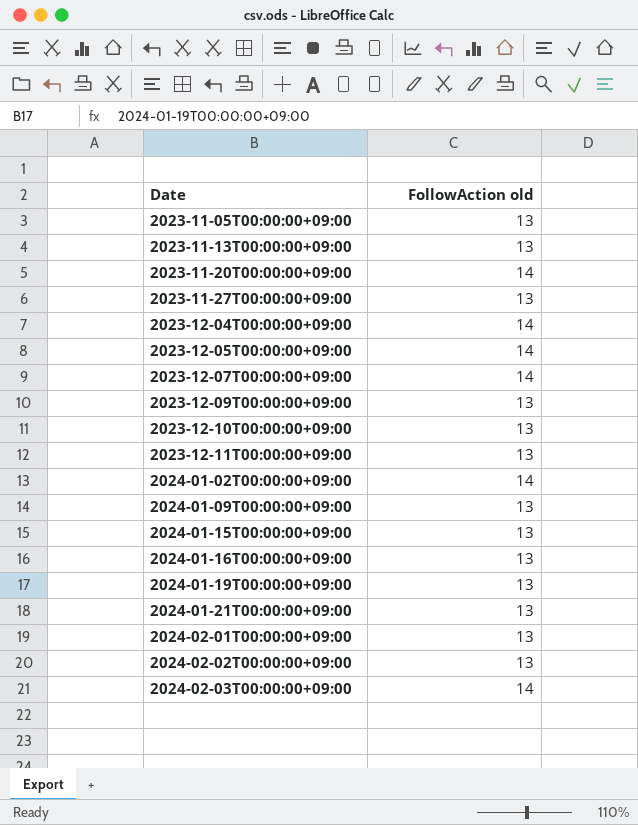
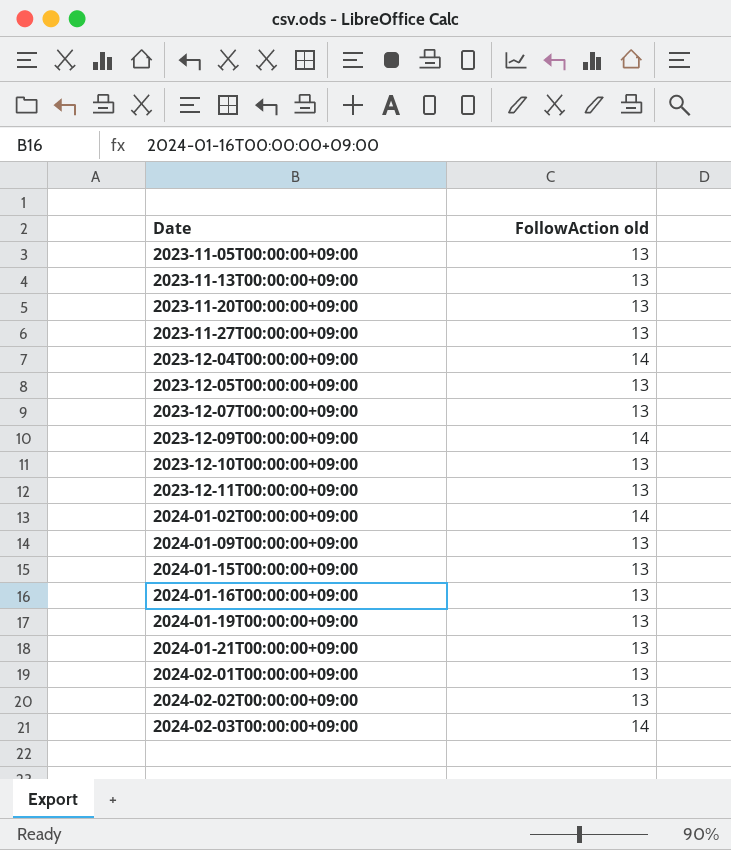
2023-11-20T00:00:00+09:00 | FollowAction old: 14 -> 13
2023-12-05T00:00:00+09:00 | FollowAction old: 14 -> 13
2023-12-07T00:00:00+09:00 | FollowAction old: 14 -> 13
2023-12-09T00:00:00+09:00 | FollowAction old: 13 -> 14

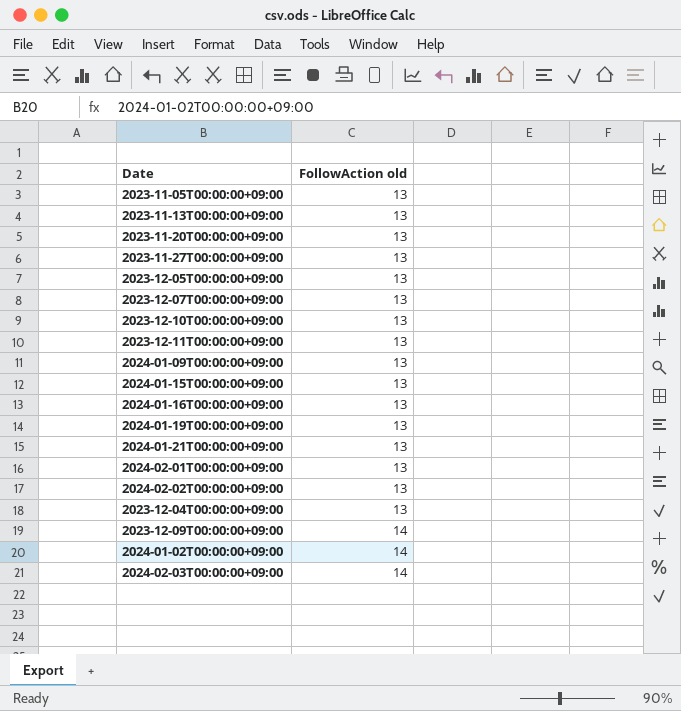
row order: Date ascending -> FollowAction old ascending
2023-12-04T00:00:00+09:00 | FollowAction old: 14 -> 13

